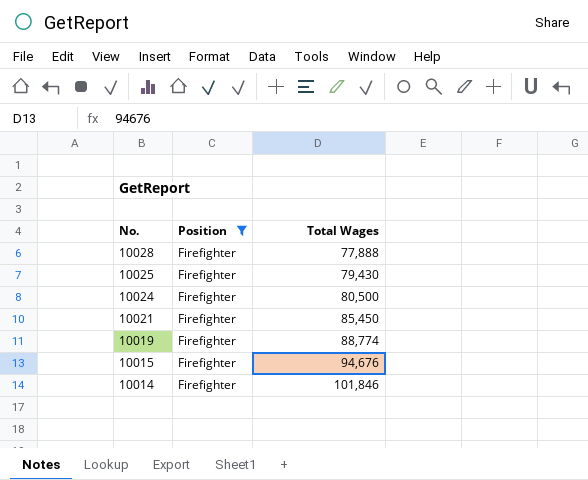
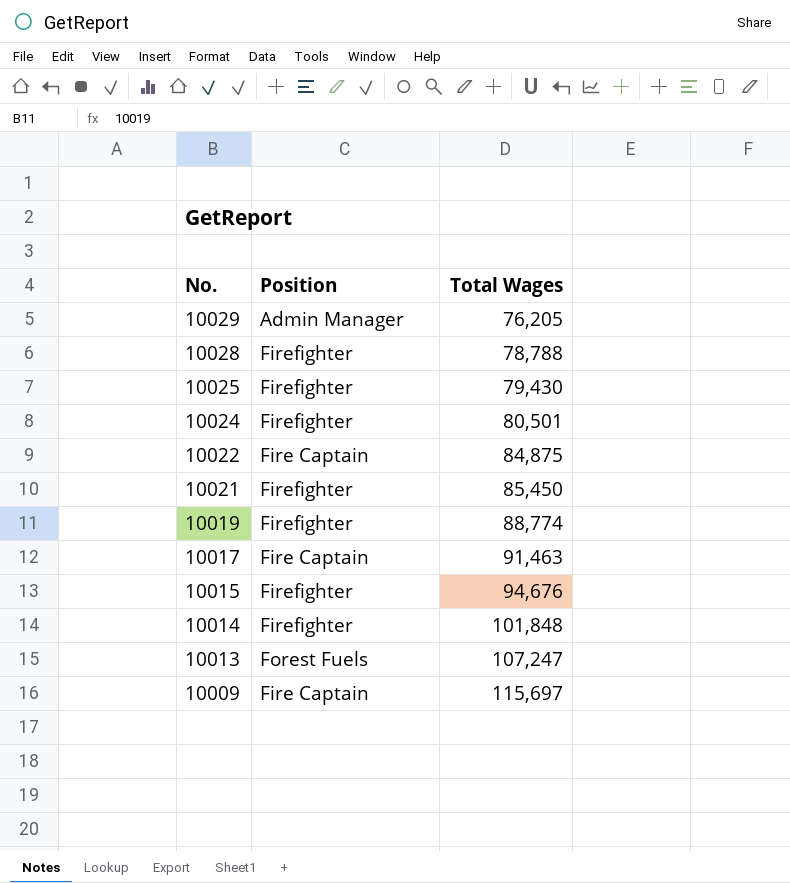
filter: Position = Firefighter -> none
10028 | Total Wages: 77,888 -> 78,788
10024 | Total Wages: 80,500 -> 80,501
10014 | Total Wages: 101,846 -> 101,848

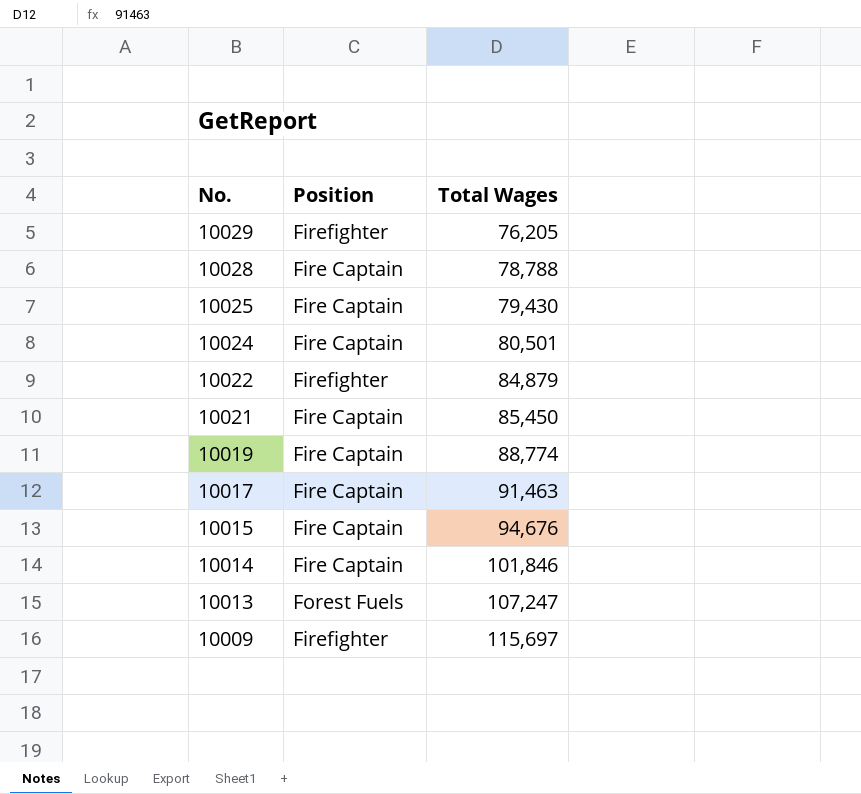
10029 | Position: Admin Manager -> Firefighter
10028 | Position: Firefighter -> Fire Captain
10025 | Position: Firefighter -> Fire Captain
10024 | Position: Firefighter -> Fire Captain
10022 | Position: Fire Captain -> Firefighter
10022 | Total Wages: 84,875 -> 84,879
10021 | Position: Firefighter -> Fire Captain
10019 | Position: Firefighter -> Fire Captain
10015 | Position: Firefighter -> Fire Captain
10014 | Position: Firefighter -> Fire Captain
10014 | Total Wages: 101,848 -> 101,846
10009 | Position: Fire Captain -> Firefighter

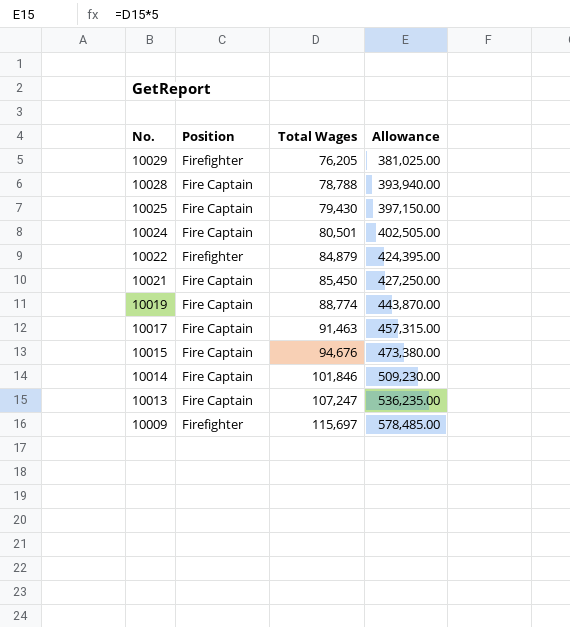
column Allowance | formula: none -> [Total Wages] * 5
10013 | Position: Forest Fuels -> Fire Captain

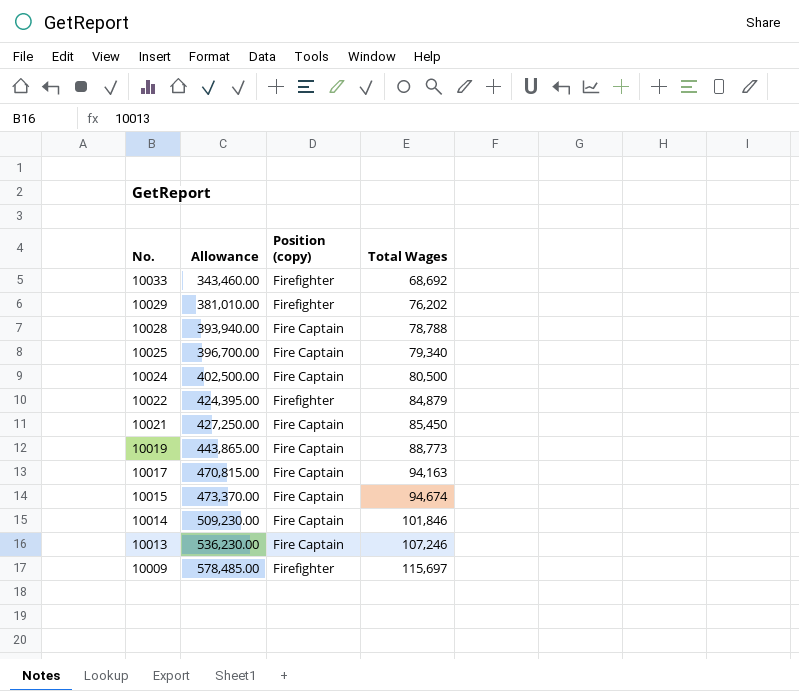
column Allowance | position: 4 -> 2
column name: Position -> Position (copy)
row 10033: none -> 343,460.00 | Firefighter | 68,692
10029 | Allowance: 381,025.00 -> 381,010.00
10029 | Total Wages: 76,205 -> 76,202
10025 | Allowance: 397,150.00 -> 396,700.00
10025 | Total Wages: 79,430 -> 79,340
10024 | Allowance: 402,505.00 -> 402,500.00
10024 | Total Wages: 80,501 -> 80,500
10019 | Allowance: 443,870.00 -> 443,865.00
10019 | Total Wages: 88,774 -> 88,773
10017 | Allowance: 457,315.00 -> 470,815.00
10017 | Total Wages: 91,463 -> 94,163
10015 | Allowance: 473,380.00 -> 473,370.00
10015 | Total Wages: 94,676 -> 94,674
10013 | Allowance: 536,235.00 -> 536,230.00
10013 | Total Wages: 107,247 -> 107,246

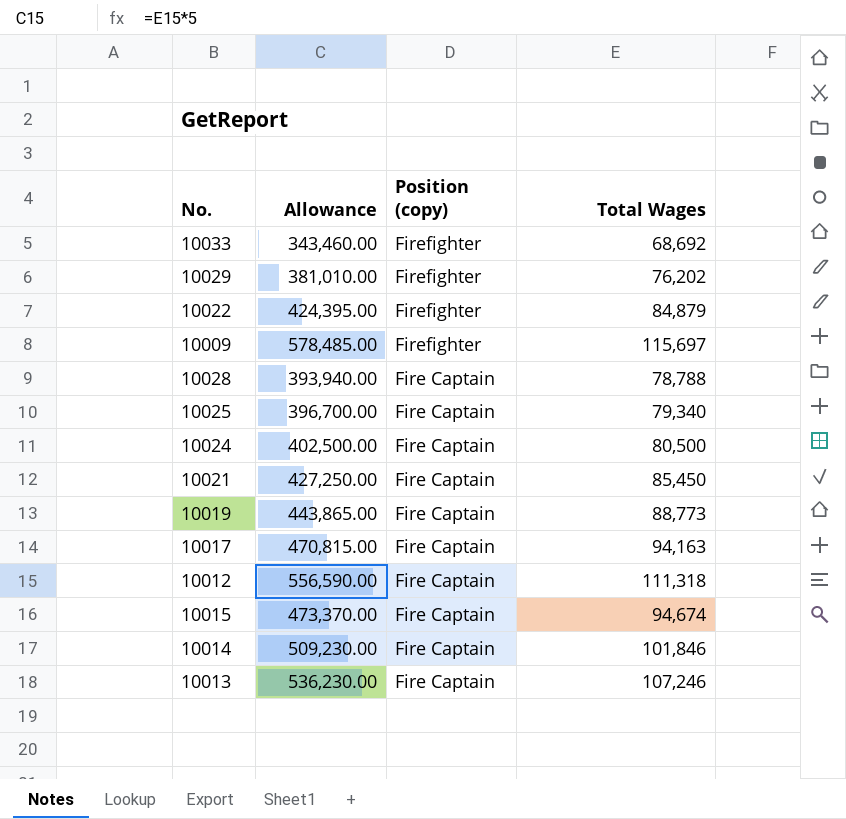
row order: No. descending -> Position (copy) descending
row 10012: none -> 556,590.00 | Fire Captain | 111,318

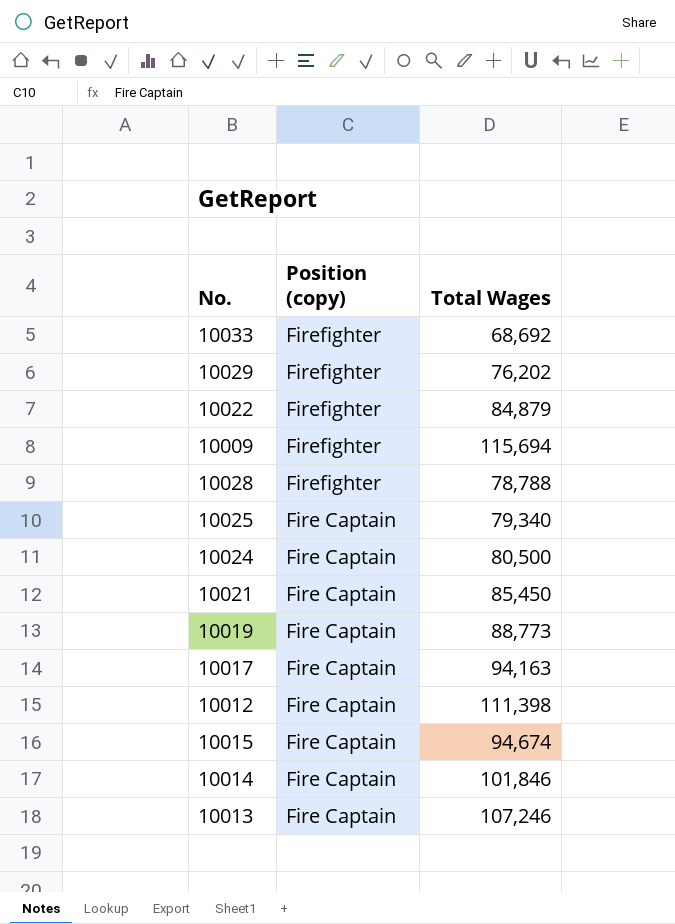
column Allowance | formula: [Total Wages] * 5 -> none
10009 | Total Wages: 115,697 -> 115,694
10028 | Position (copy): Fire Captain -> Firefighter
10012 | Total Wages: 111,318 -> 111,398

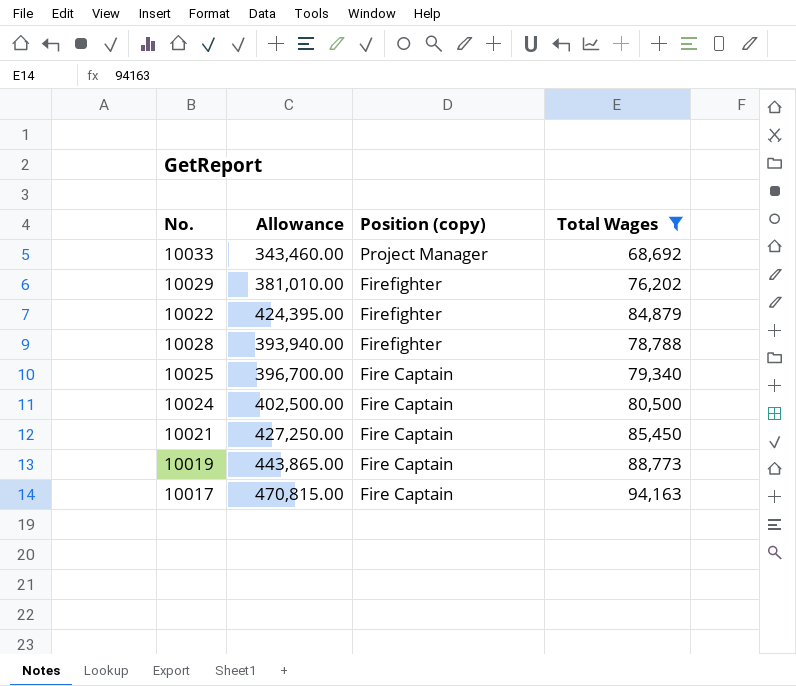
filter: none -> Total Wages <= 94,163
column Allowance | formula: none -> [Total Wages] * 5
10033 | Position (copy): Firefighter -> Project Manager

